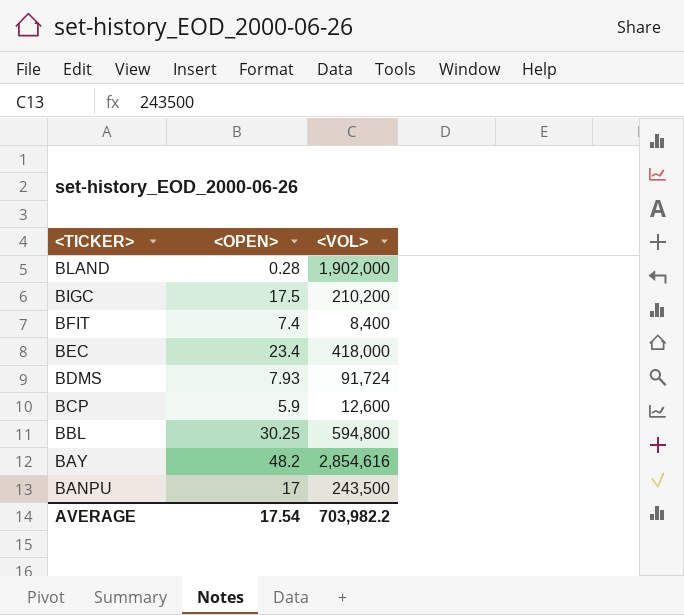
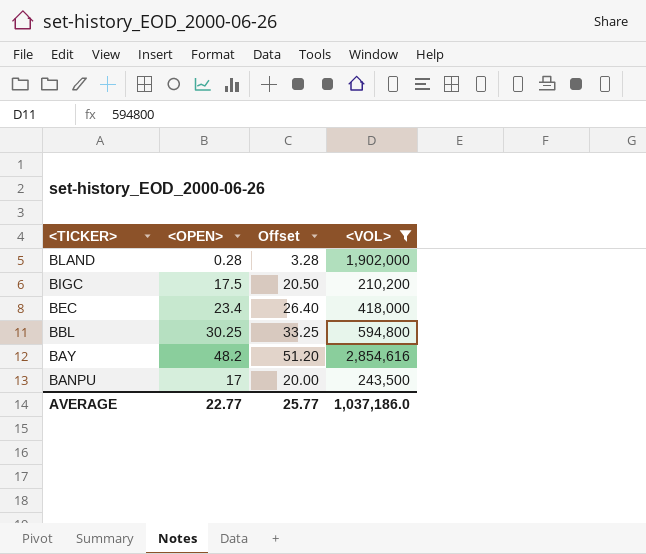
filter: none -> <VOL> >= 210,200
column Offset | formula: none -> [<OPEN>] + 3
AVERAGE | <OPEN>: 17.54 -> 22.77
AVERAGE | <VOL>: 703,982.2 -> 1,037,186.0

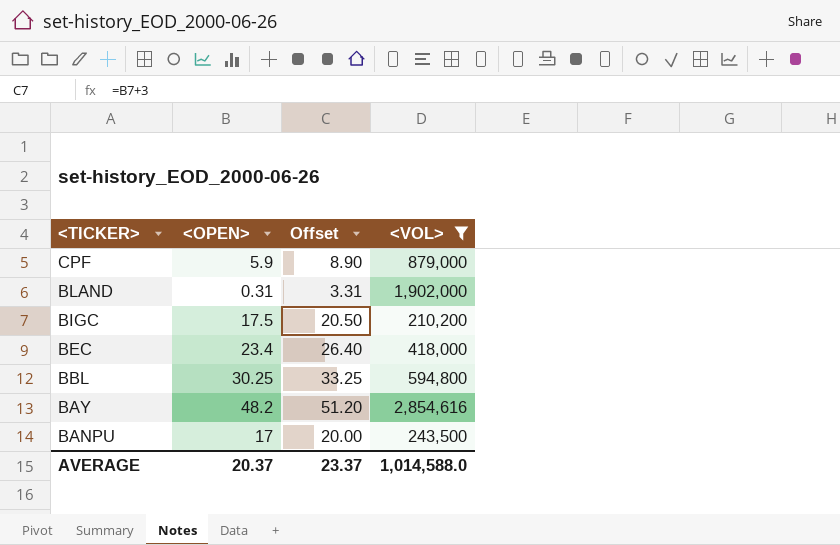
row CPF: none -> 5.9 | 8.90 | 879,000
BLAND | <OPEN>: 0.28 -> 0.31
BLAND | Offset: 3.28 -> 3.31
AVERAGE | <OPEN>: 22.77 -> 20.37
AVERAGE | Offset: 25.77 -> 23.37
AVERAGE | <VOL>: 1,037,186.0 -> 1,014,588.0

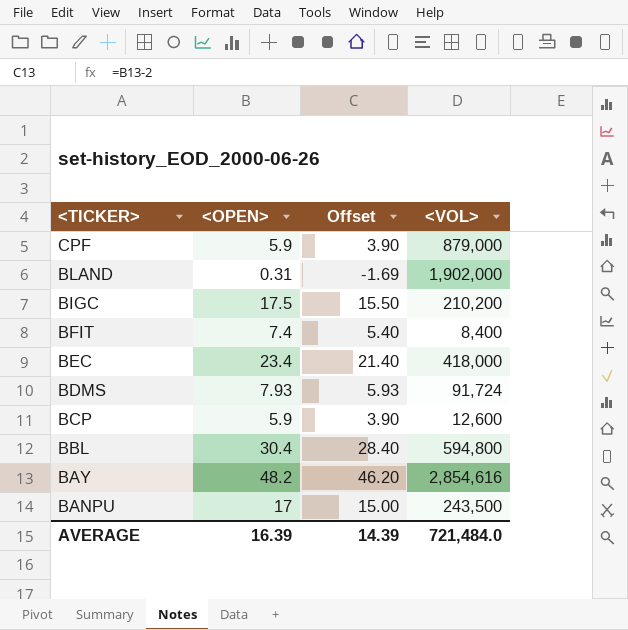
filter: <VOL> >= 210,200 -> none
column Offset | formula: [<OPEN>] + 3 -> [<OPEN>] - 2
BBL | <OPEN>: 30.25 -> 30.4
AVERAGE | <OPEN>: 20.37 -> 16.39
AVERAGE | Offset: 23.37 -> 14.39
AVERAGE | <VOL>: 1,014,588.0 -> 721,484.0

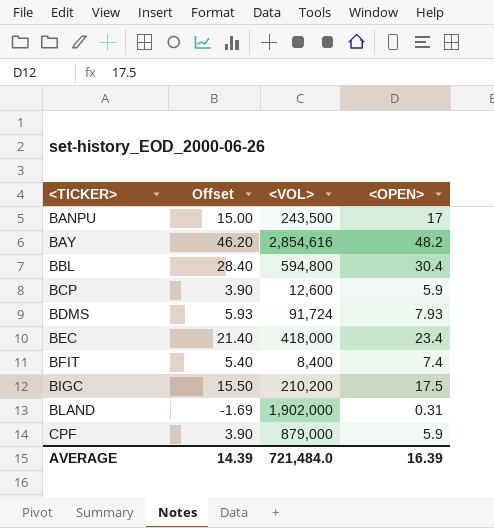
row order: <TICKER> descending -> <TICKER> ascending
column <OPEN> | position: 2 -> 4

